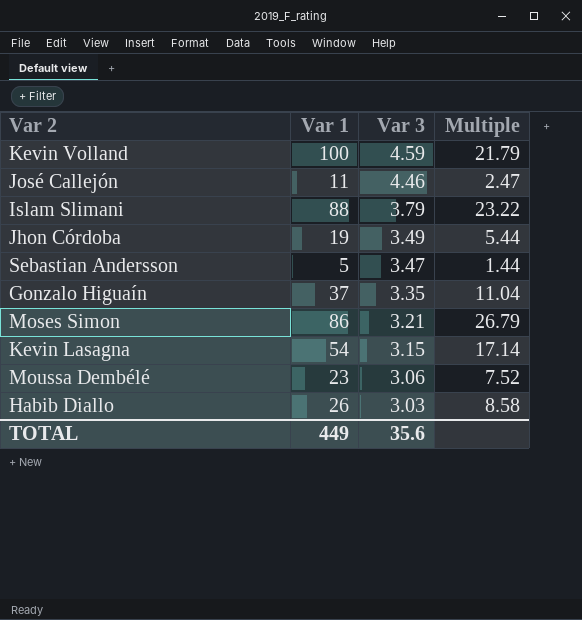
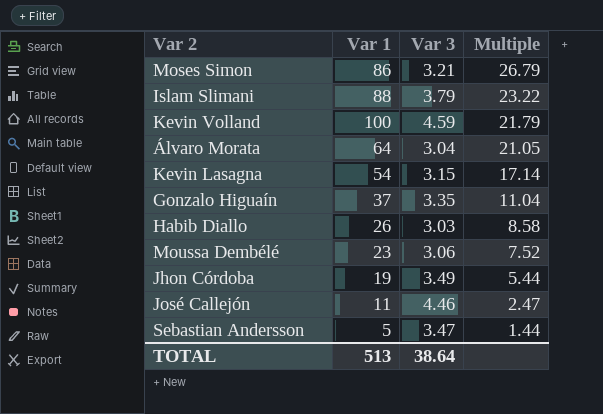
row order: Var 3 descending -> Multiple descending
row Álvaro Morata: none -> 64 | 3.04 | 21.05
TOTAL | Var 1: 449 -> 513
TOTAL | Var 3: 35.6 -> 38.64

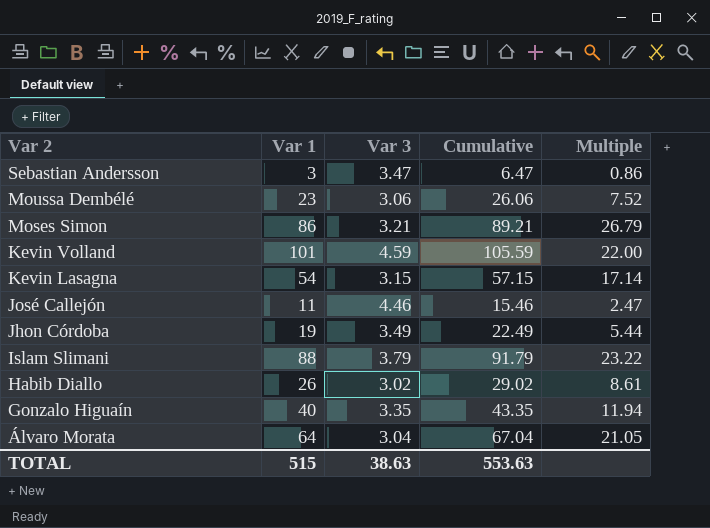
row order: Multiple descending -> Var 2 descending
column Cumulative | formula: none -> [Var 1] + [Var 3]
Sebastian Andersson | Var 1: 5 -> 3
Sebastian Andersson | Multiple: 1.44 -> 0.86
Kevin Volland | Var 1: 100 -> 101
Kevin Volland | Multiple: 21.79 -> 22.00
Habib Diallo | Var 3: 3.03 -> 3.02
Habib Diallo | Multiple: 8.58 -> 8.61
Gonzalo Higuaín | Var 1: 37 -> 40
Gonzalo Higuaín | Multiple: 11.04 -> 11.94
TOTAL | Var 1: 513 -> 515
TOTAL | Var 3: 38.64 -> 38.63

